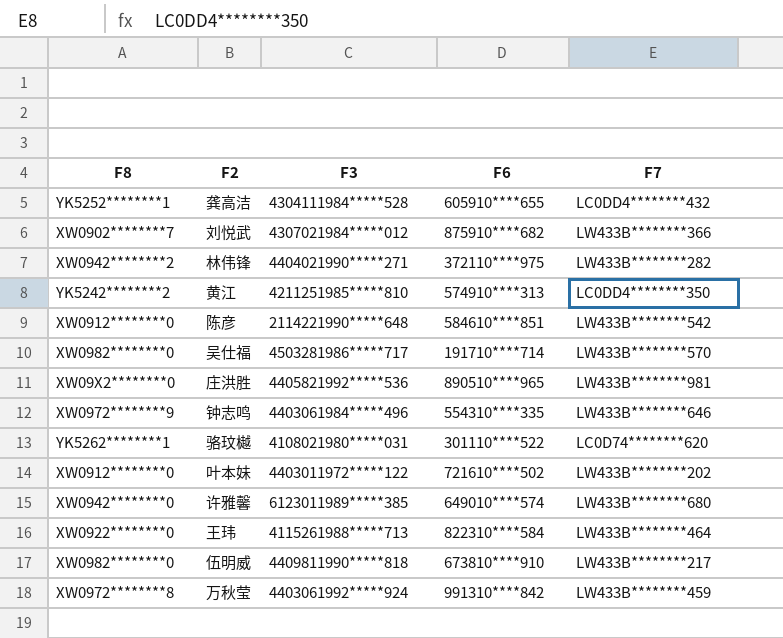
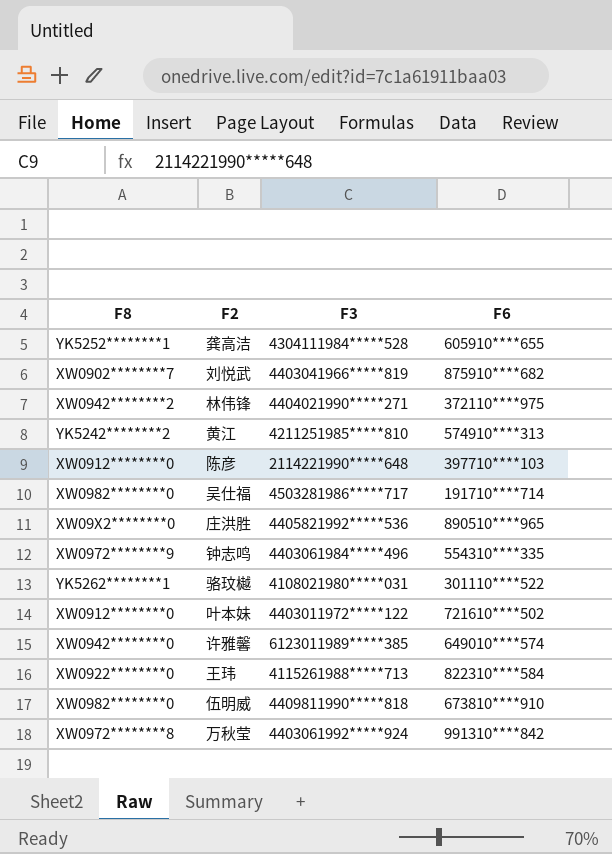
column F7 | position: 5 -> none
刘悦武 | F3: 4307021984*****012 -> 4403041966*****819
陈彦 | F6: 584610****851 -> 397710****103

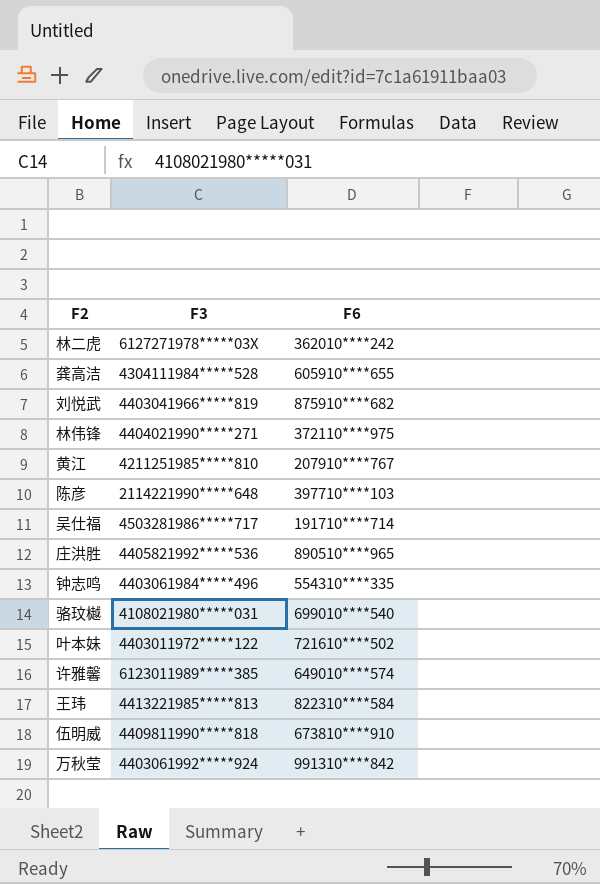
column F8 | position: 1 -> none
row 林二虎: none -> 6127271978*****03X | 362010****242
黄江 | F6: 574910****313 -> 207910****767
骆玟樾 | F6: 301110****522 -> 699010****540
王玮 | F3: 4115261988*****713 -> 4413221985*****813

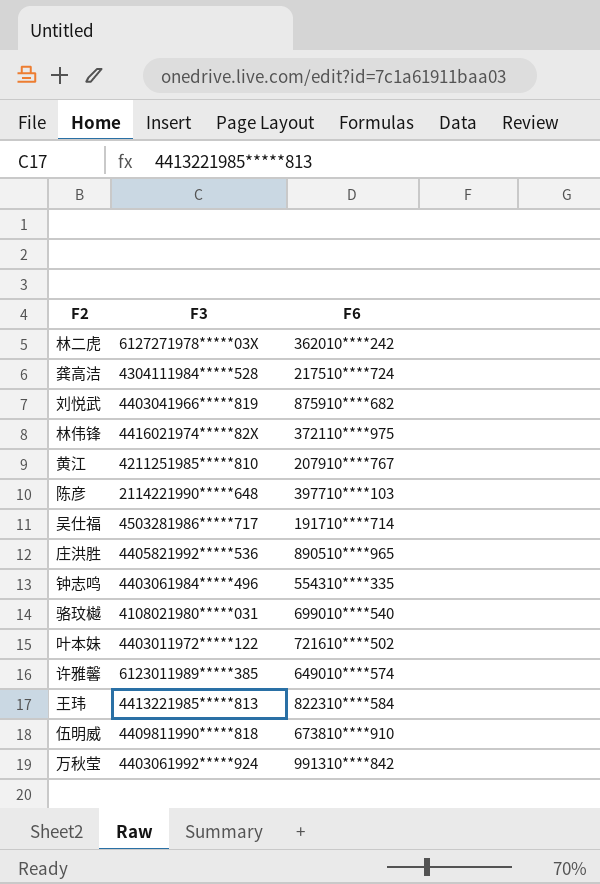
龚高洁 | F6: 605910****655 -> 217510****724
林伟锋 | F3: 4404021990*****271 -> 4416021974*****82X

